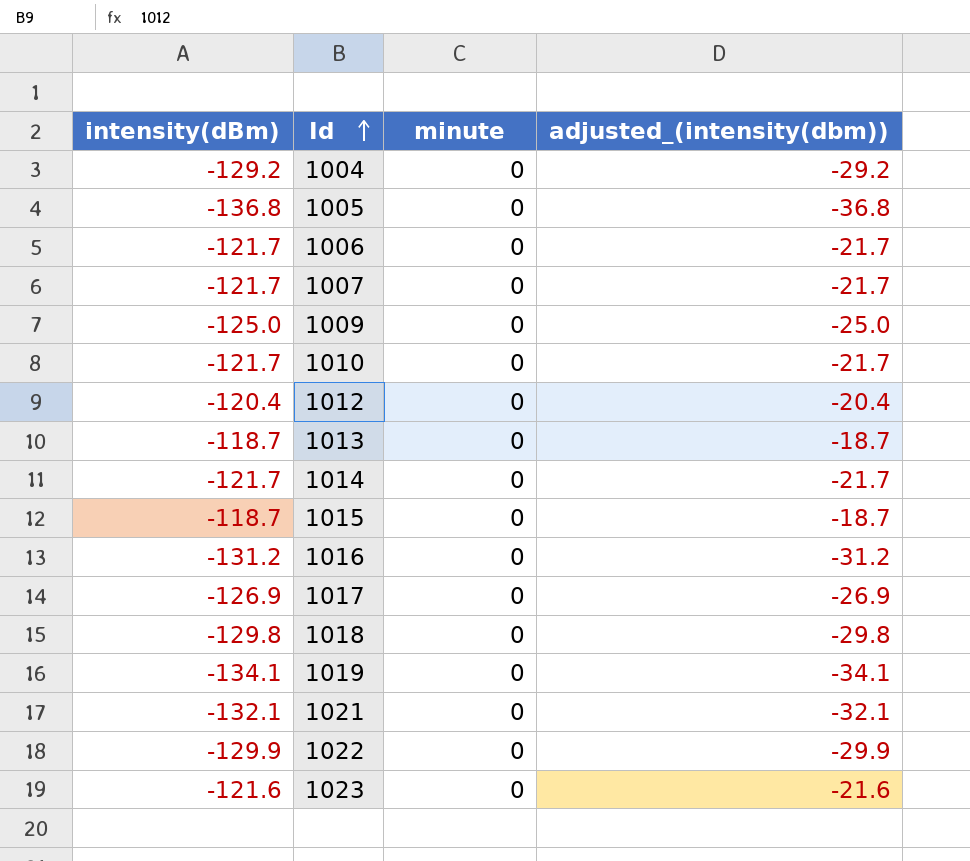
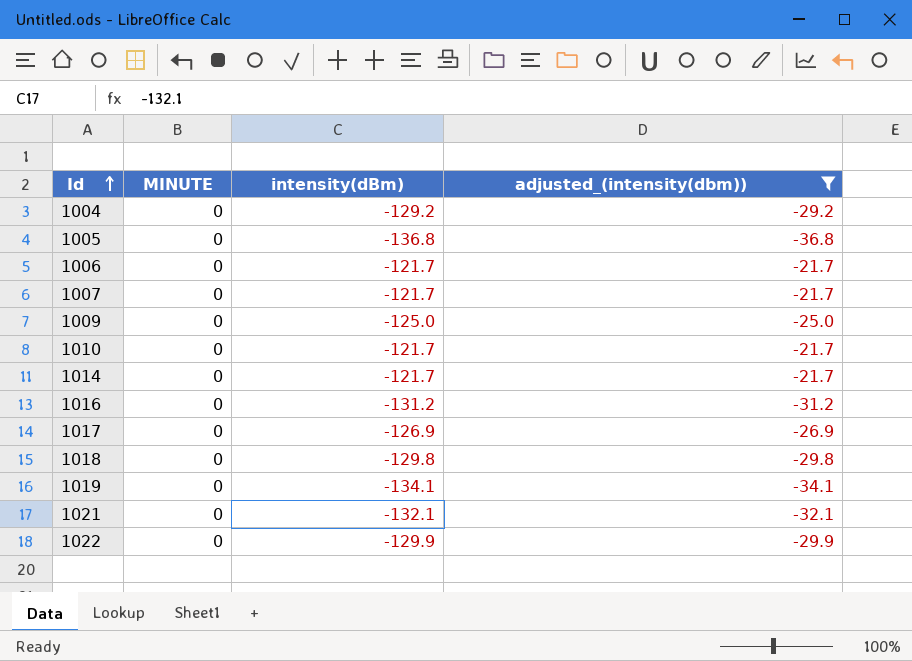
filter: none -> adjusted_(intensity(dbm)) <= -21.7
column name: minute -> MINUTE
column intensity(dBm) | position: 1 -> 3

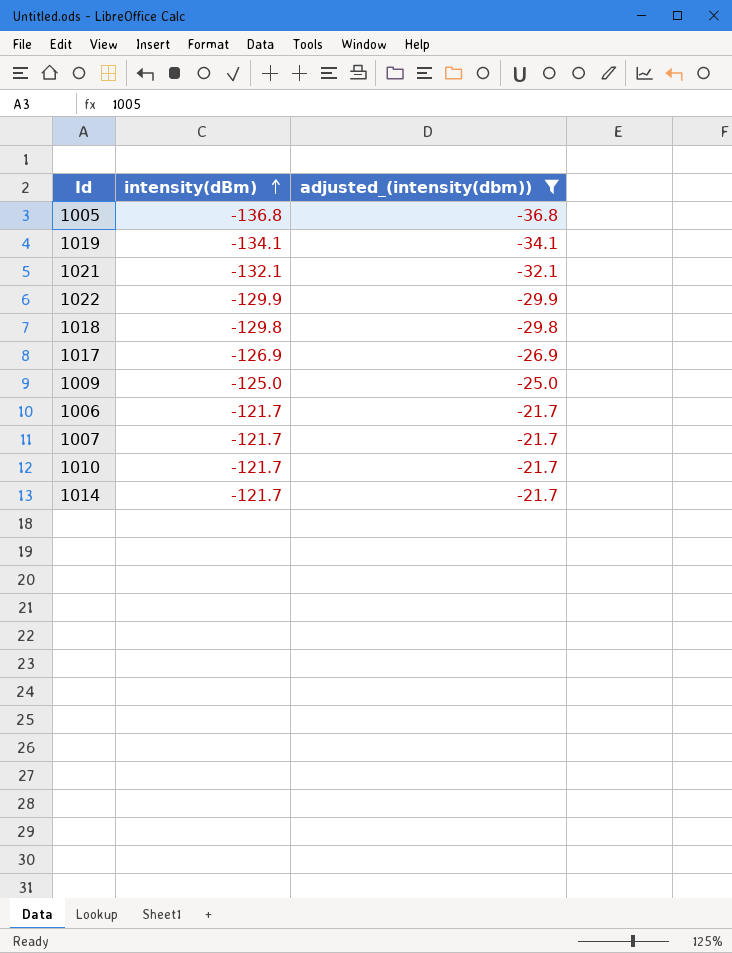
row order: Id ascending -> intensity(dBm) ascending
column MINUTE | position: 2 -> none
row 1004: 0 | -129.2 | -29.2 -> none
row 1016: 0 | -131.2 | -31.2 -> none

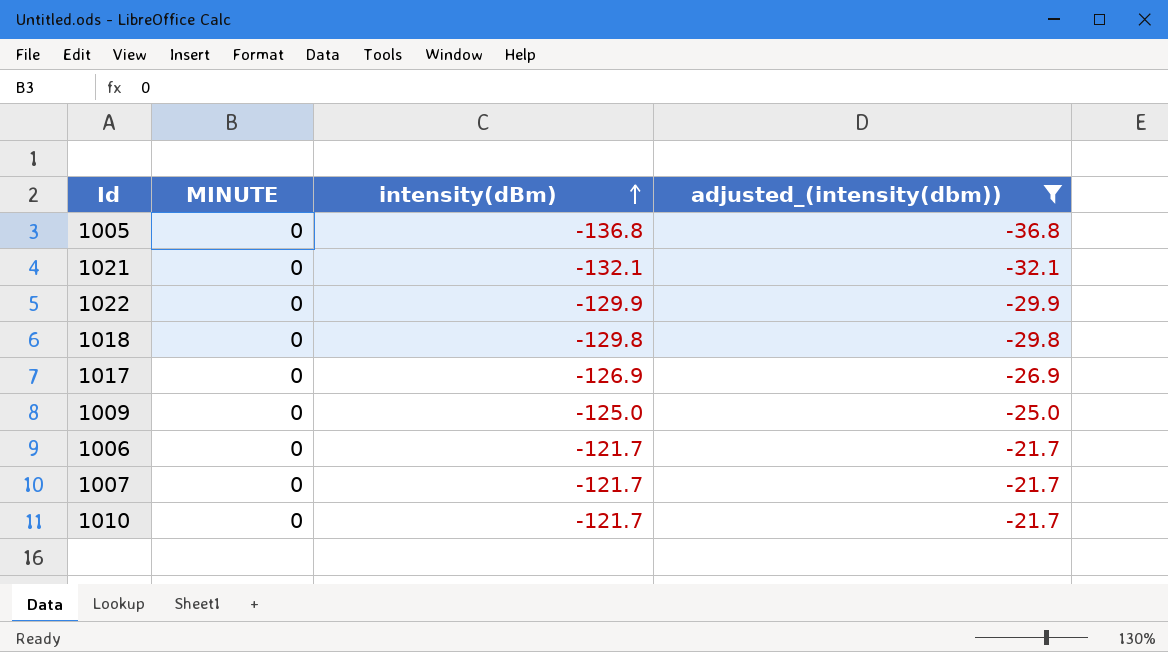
column MINUTE | position: none -> 2
row 1019: -134.1 | -34.1 -> none
row 1014: -121.7 | -21.7 -> none

